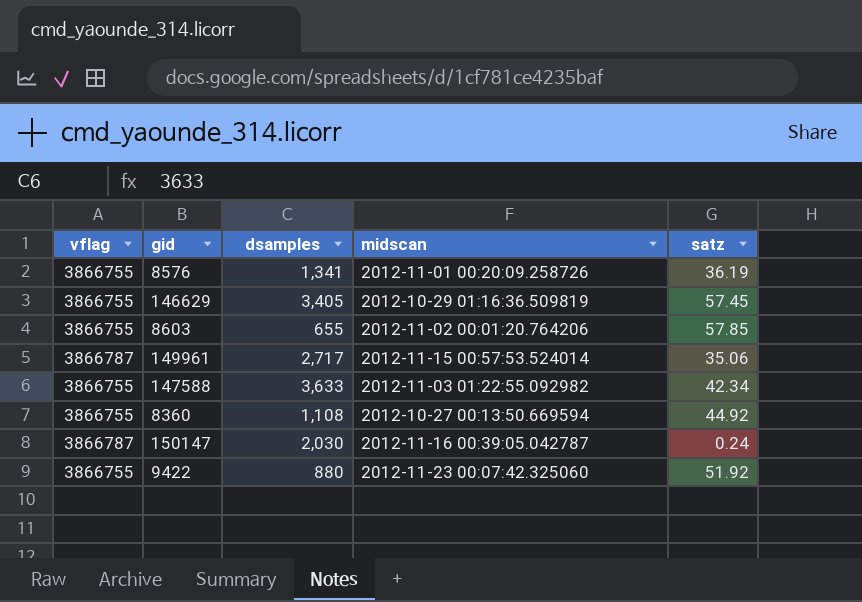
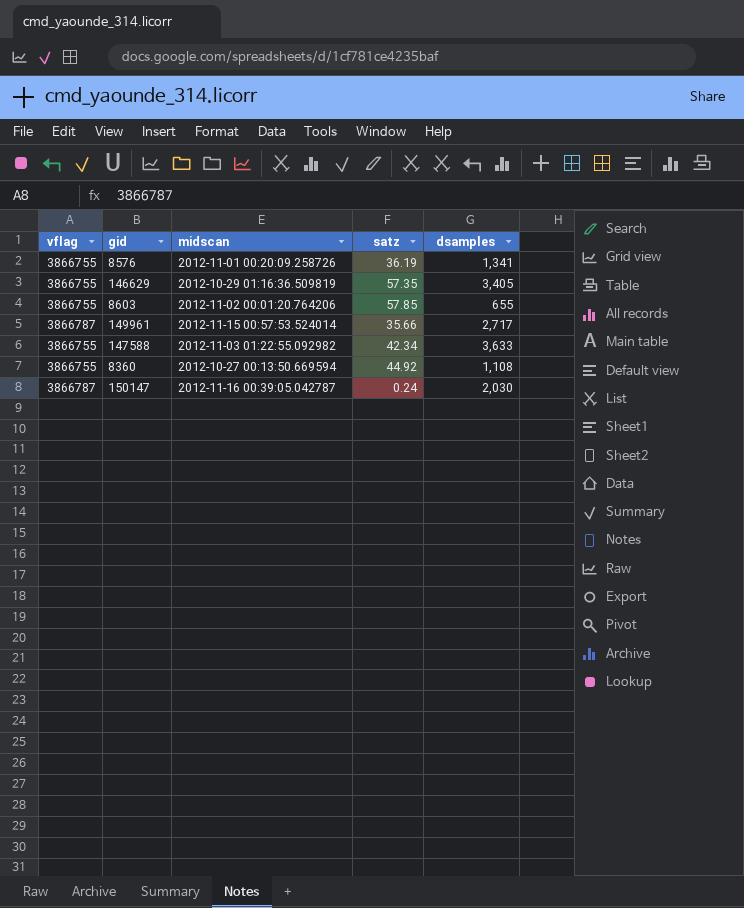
column dsamples | position: 3 -> 5
row 9422: 3866755 | 880 | 2012-11-23 00:07:42.325060 | 51.92 -> none
146629 | satz: 57.45 -> 57.35
149961 | satz: 35.06 -> 35.66

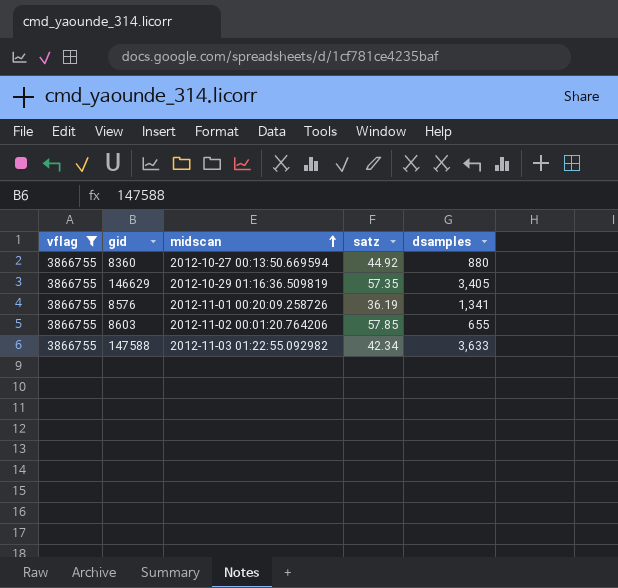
filter: none -> vflag = 3866755
row order: none -> midscan ascending
8360 | dsamples: 1,108 -> 880

